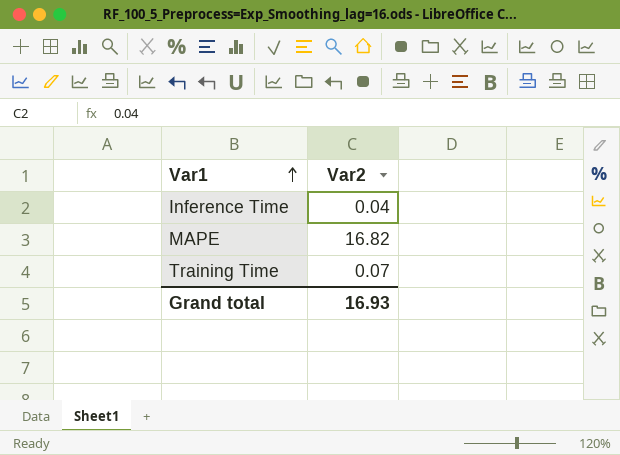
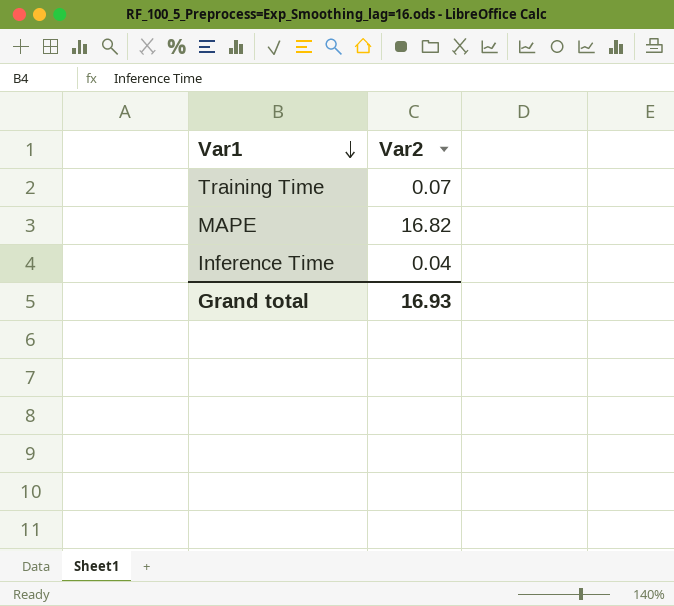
row order: Var1 ascending -> Var1 descending

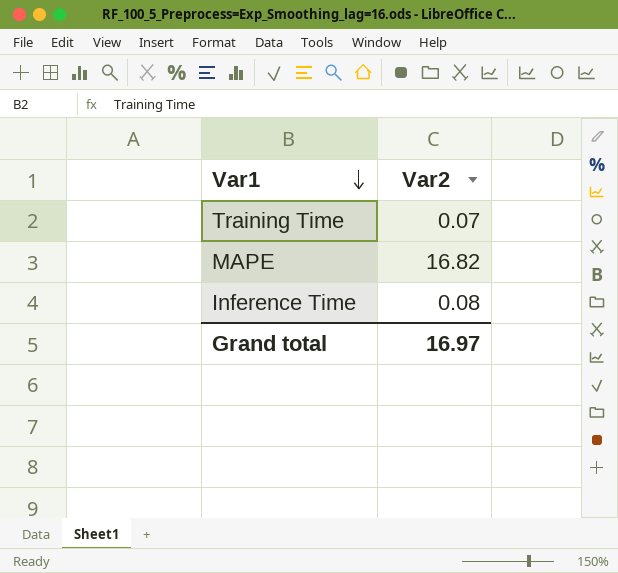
Inference Time | Var2: 0.04 -> 0.08
Grand total | Var2: 16.93 -> 16.97

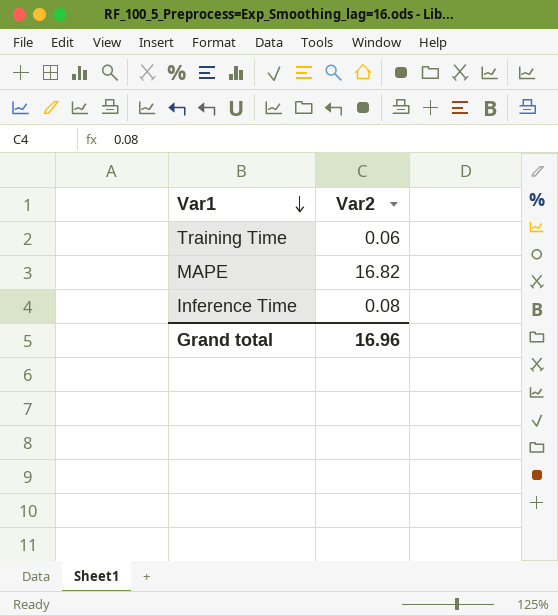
Training Time | Var2: 0.07 -> 0.06
Grand total | Var2: 16.97 -> 16.96

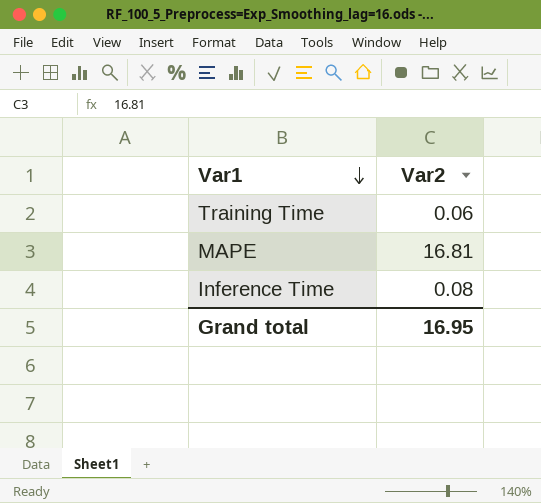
MAPE | Var2: 16.82 -> 16.81
Grand total | Var2: 16.96 -> 16.95

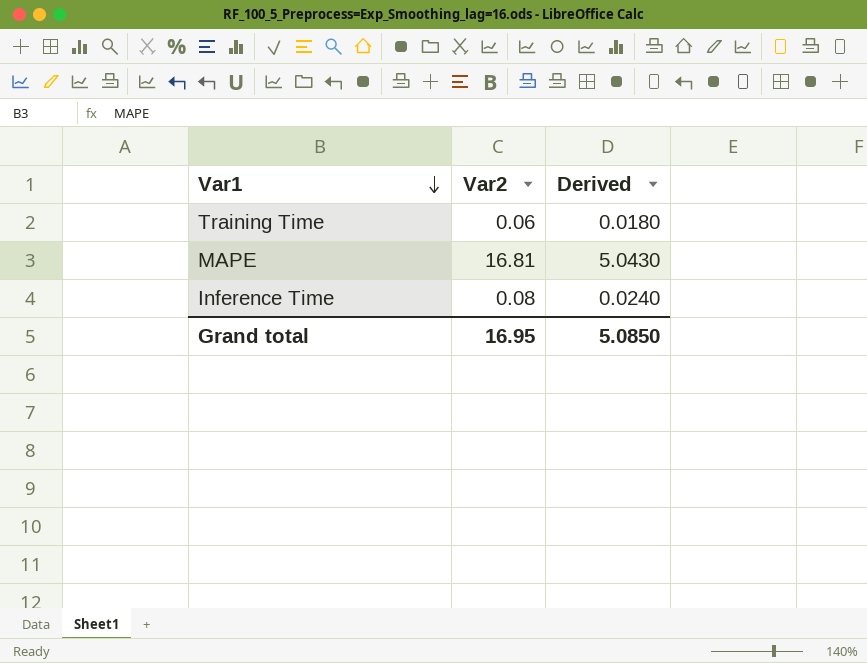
column Derived | formula: none -> [Var2] * 0.3

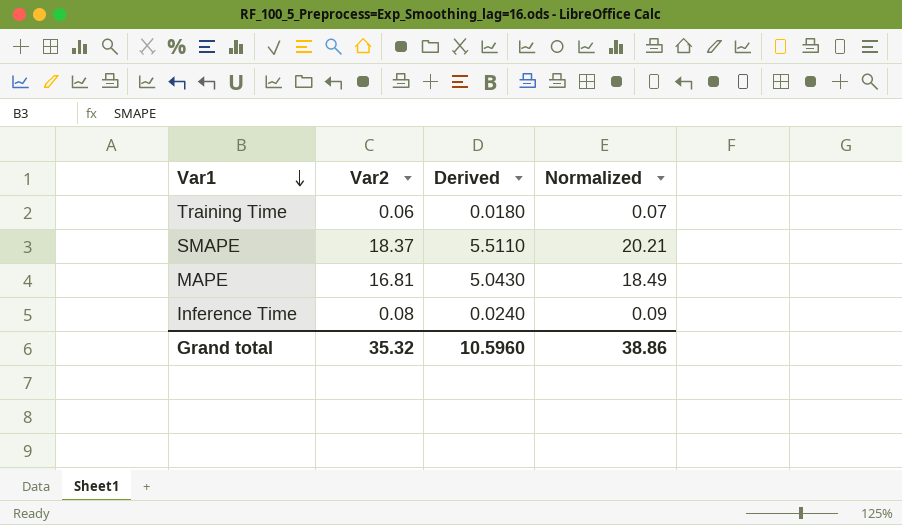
column Normalized | formula: none -> [Var2] * 1.1
row SMAPE: none -> 18.37 | 5.5110 | 20.21
Grand total | Var2: 16.95 -> 35.32
Grand total | Derived: 5.0850 -> 10.5960

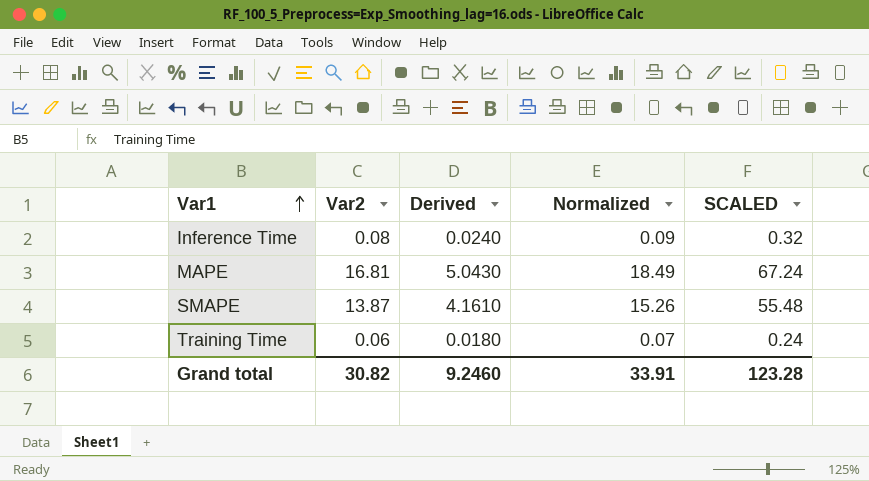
row order: Var1 descending -> Var1 ascending
column SCALED | formula: none -> [Var2] * 4
SMAPE | Var2: 18.37 -> 13.87
SMAPE | Derived: 5.5110 -> 4.1610
SMAPE | Normalized: 20.21 -> 15.26
Grand total | Var2: 35.32 -> 30.82
Grand total | Derived: 10.5960 -> 9.2460
Grand total | Normalized: 38.86 -> 33.91

